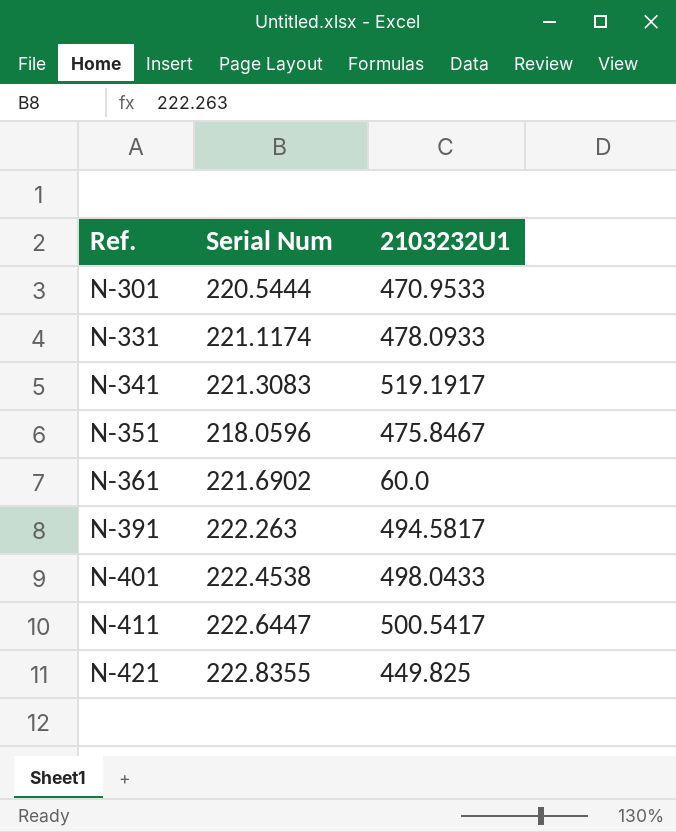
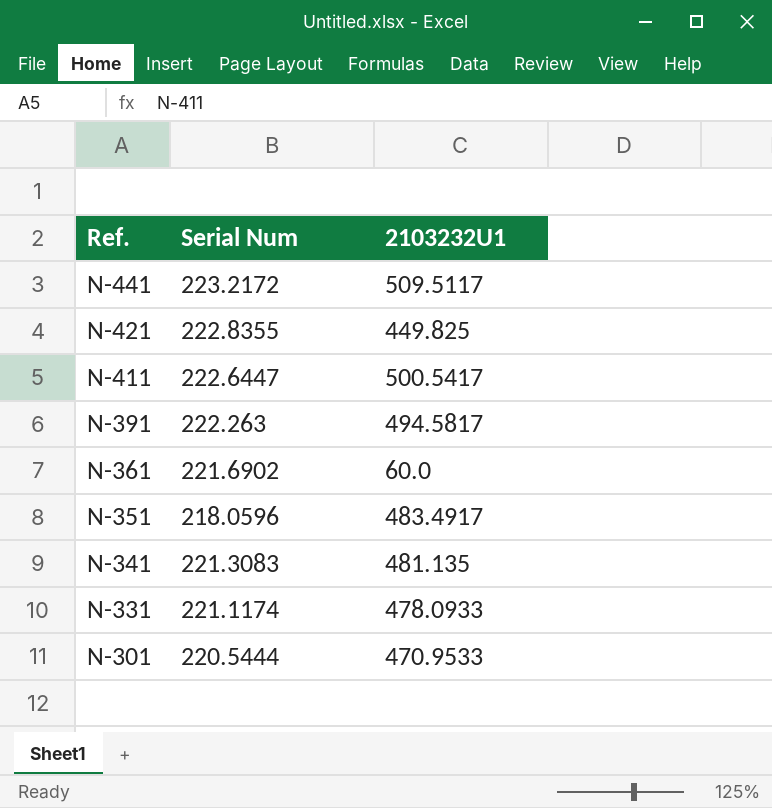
row order: Ref. ascending -> Ref. descending
row N-401: 222.4538 | 498.0433 -> none
row N-441: none -> 223.2172 | 509.5117
N-351 | 2103232U1: 475.8467 -> 483.4917
N-341 | 2103232U1: 519.1917 -> 481.135

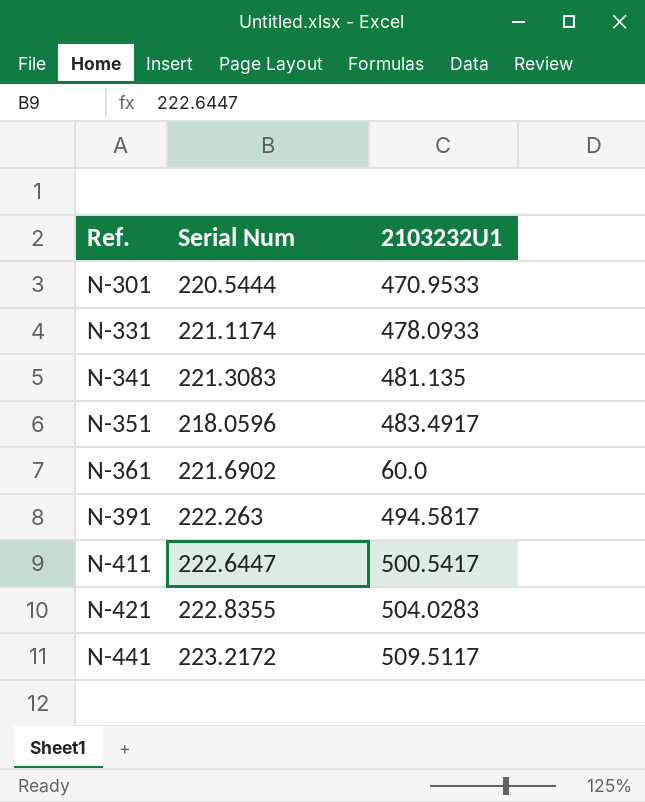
row order: Ref. descending -> Ref. ascending
N-421 | 2103232U1: 449.825 -> 504.0283

